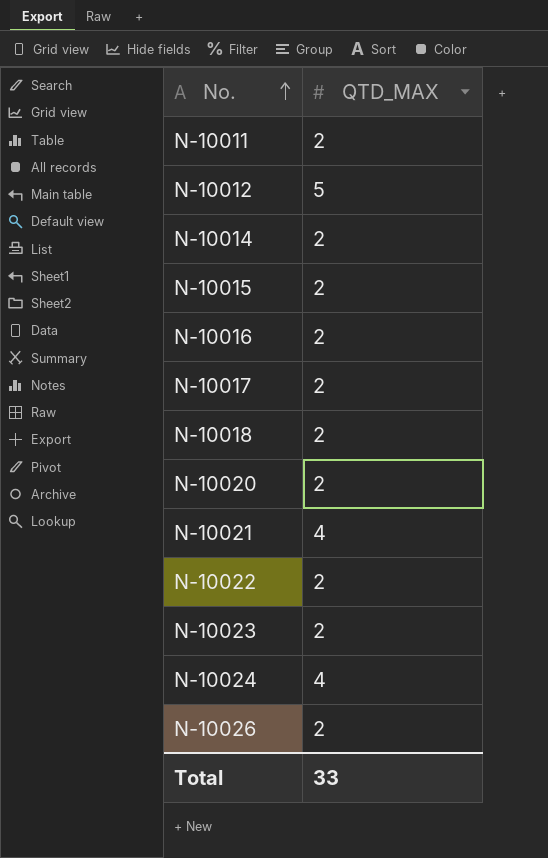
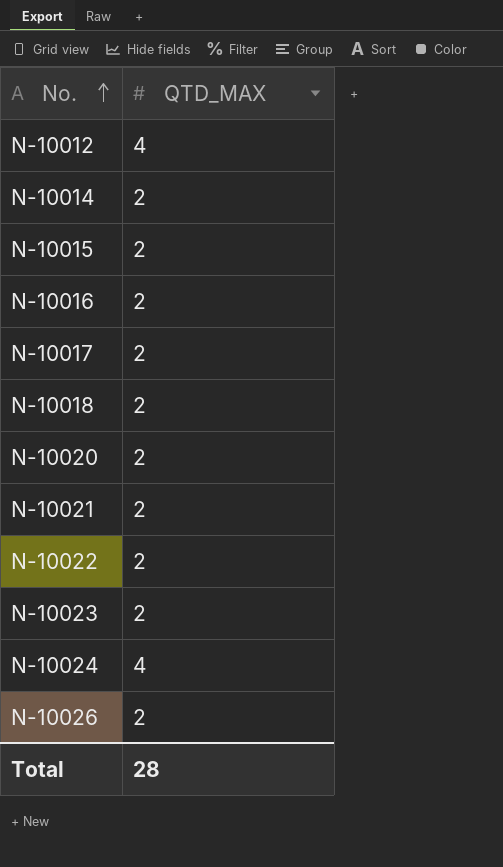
row N-10011: 2 -> none
N-10012 | QTD_MAX: 5 -> 4
N-10021 | QTD_MAX: 4 -> 2
Total | QTD_MAX: 33 -> 28

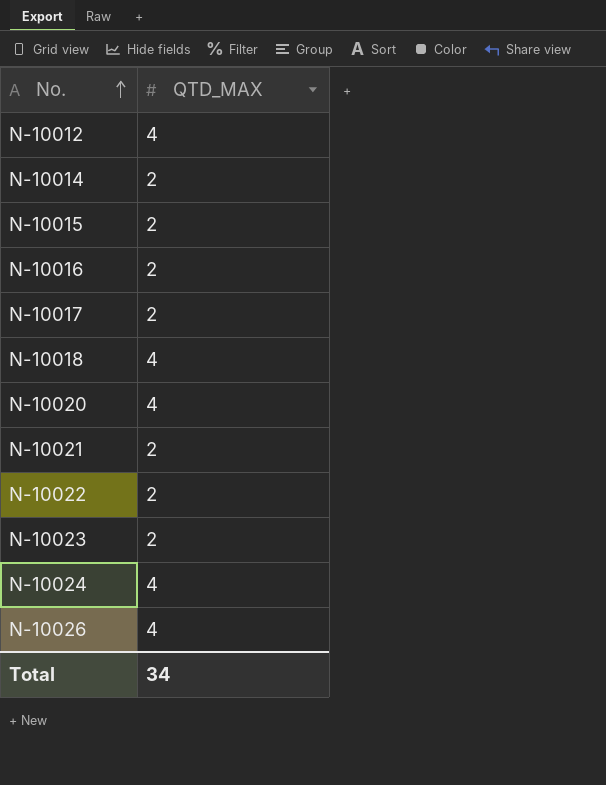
N-10018 | QTD_MAX: 2 -> 4
N-10020 | QTD_MAX: 2 -> 4
N-10026 | QTD_MAX: 2 -> 4
Total | QTD_MAX: 28 -> 34

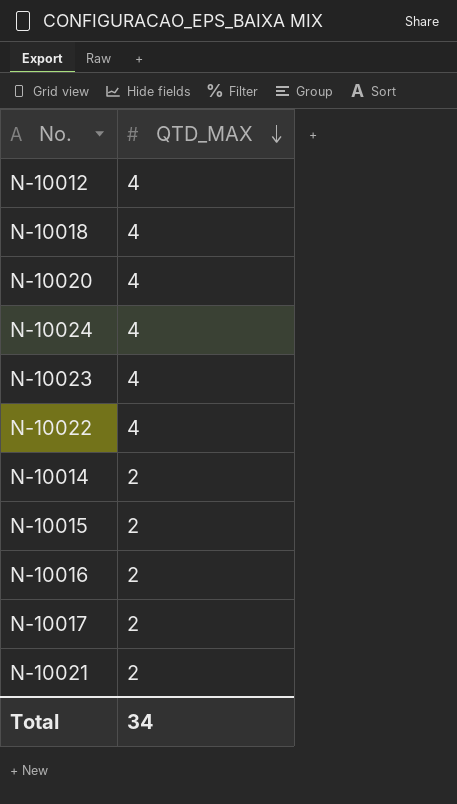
row order: No. ascending -> QTD_MAX descending
row N-10026: 4 -> none
N-10023 | QTD_MAX: 2 -> 4
N-10022 | QTD_MAX: 2 -> 4

